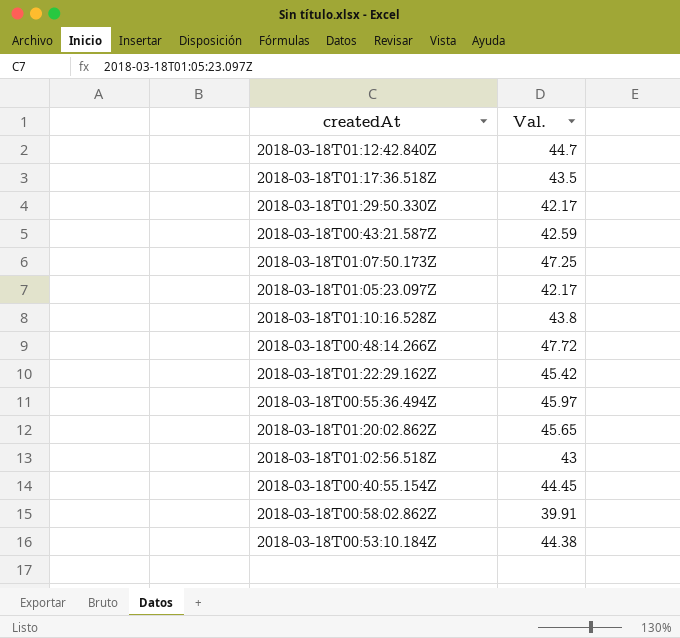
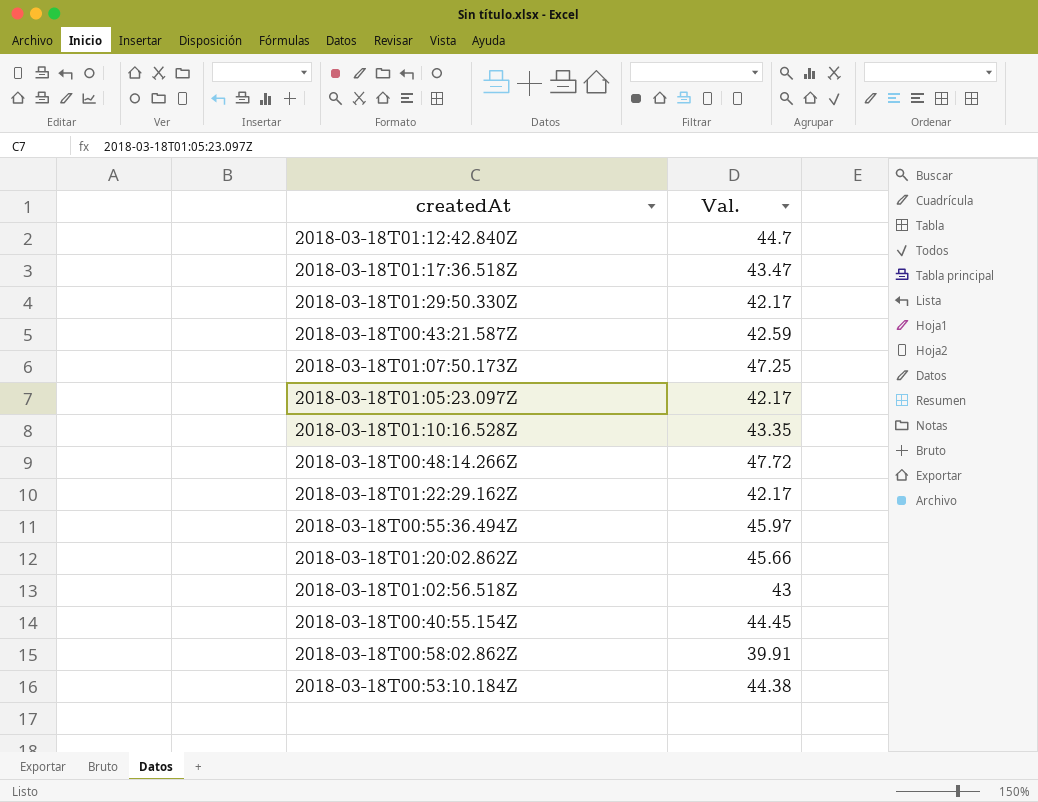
2018-03-18T01:17:36.518Z | Val.: 43.5 -> 43.47
2018-03-18T01:10:16.528Z | Val.: 43.8 -> 43.35
2018-03-18T01:22:29.162Z | Val.: 45.42 -> 42.17
2018-03-18T01:20:02.862Z | Val.: 45.65 -> 45.66

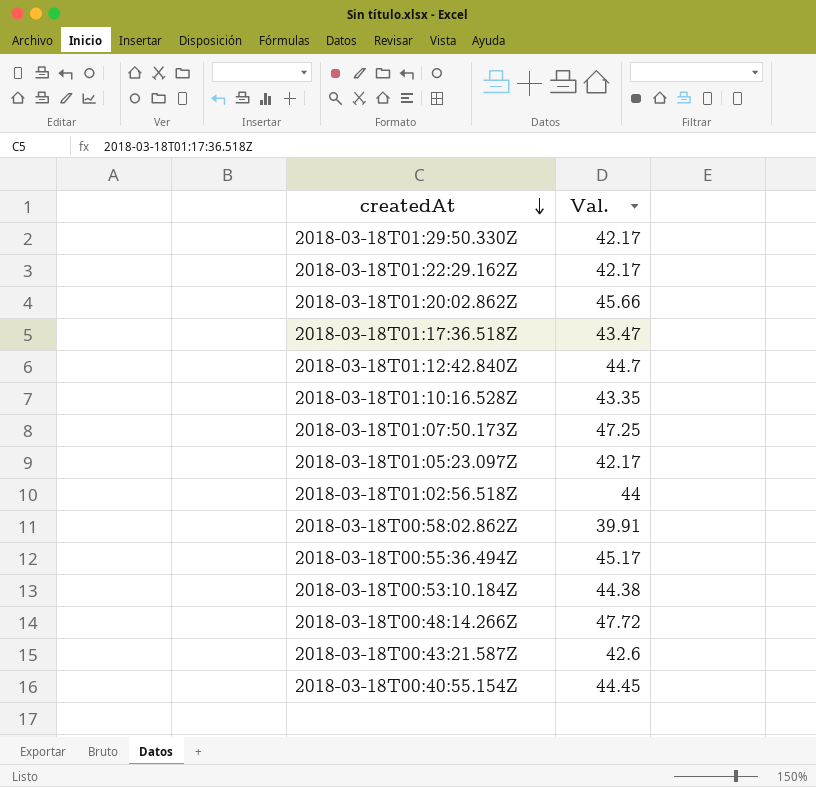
row order: none -> createdAt descending
2018-03-18T01:02:56.518Z | Val.: 43 -> 44
2018-03-18T00:55:36.494Z | Val.: 45.97 -> 45.17
2018-03-18T00:43:21.587Z | Val.: 42.59 -> 42.6

